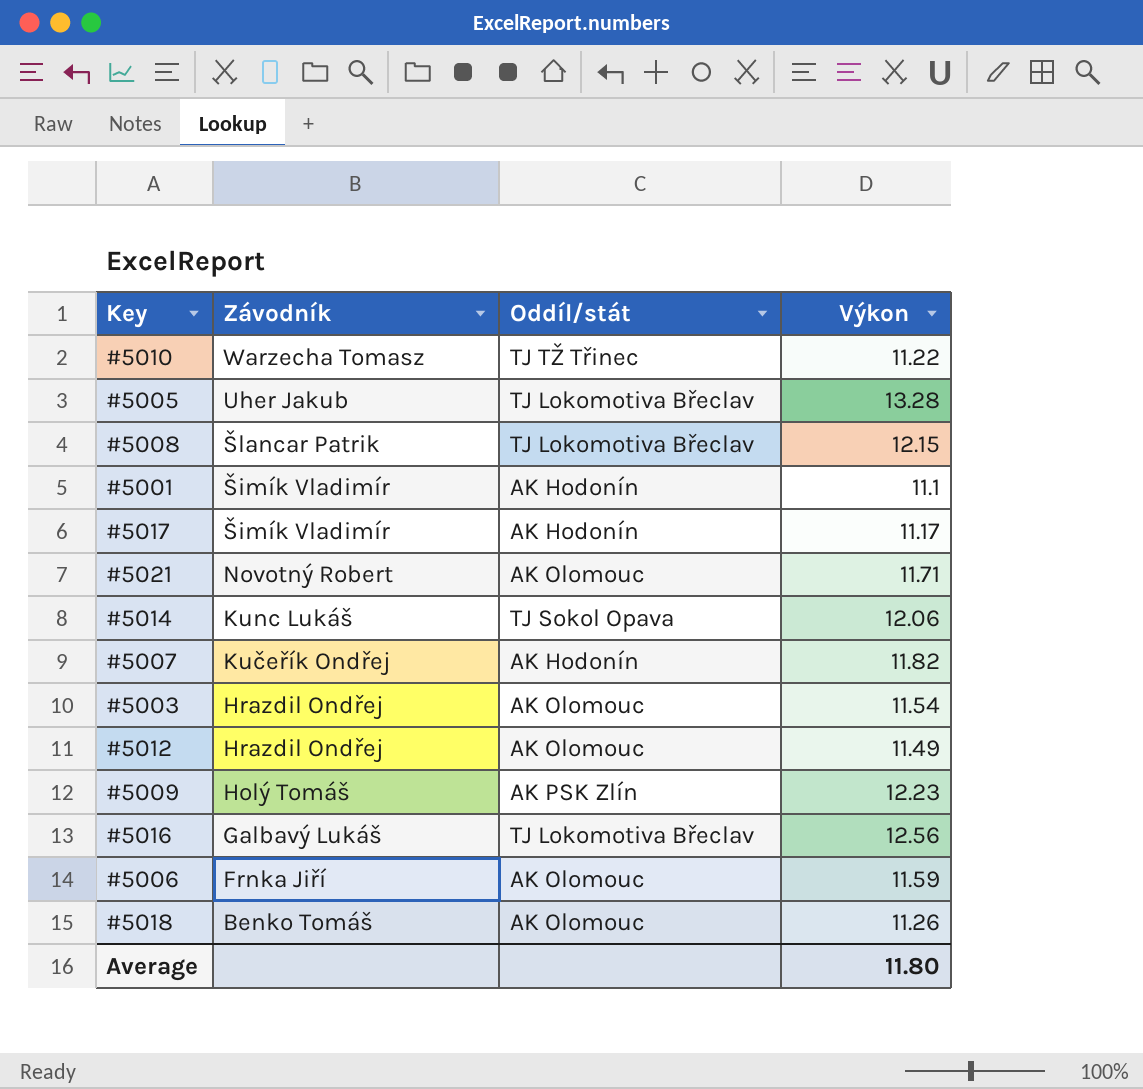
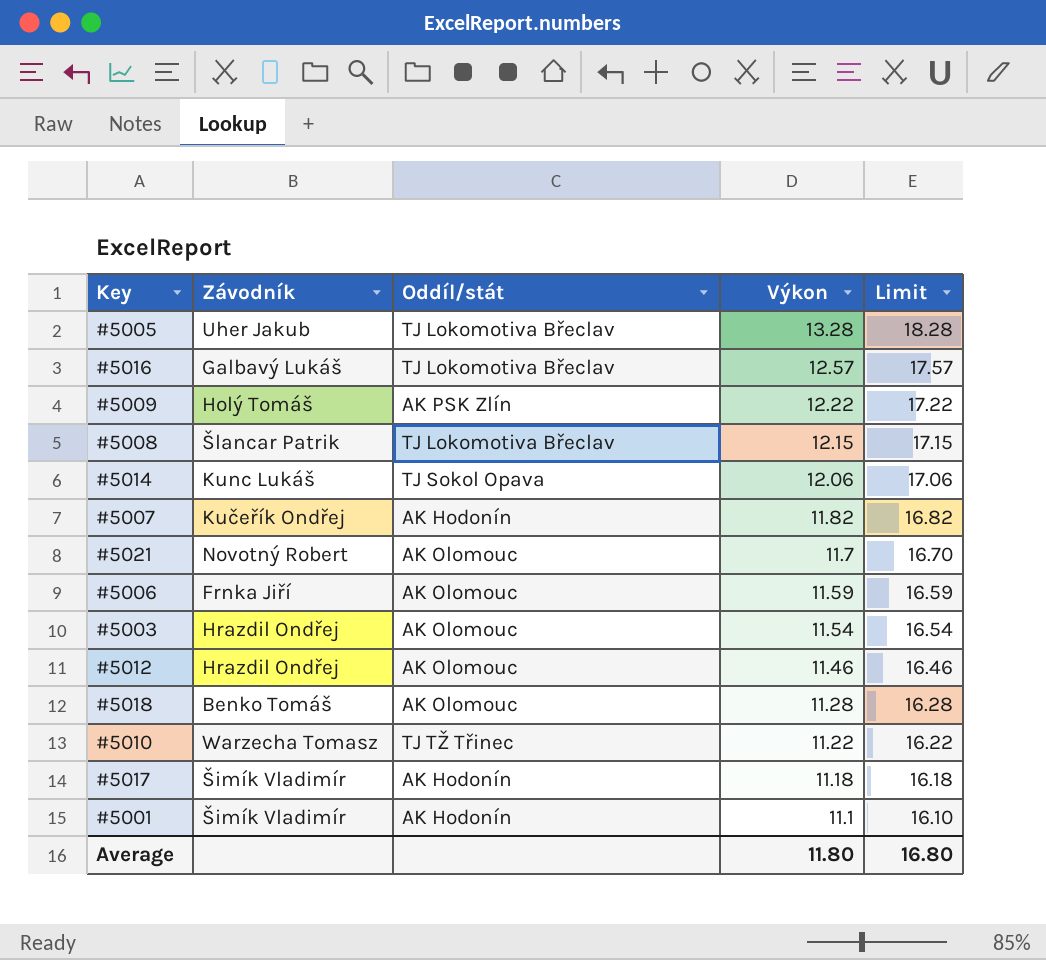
row order: Závodník descending -> Výkon descending
column Limit | formula: none -> [Výkon] + 5
#5016 | Výkon: 12.56 -> 12.57
#5009 | Výkon: 12.23 -> 12.22
#5021 | Výkon: 11.71 -> 11.7
#5012 | Výkon: 11.49 -> 11.46
#5018 | Výkon: 11.26 -> 11.28
#5017 | Výkon: 11.17 -> 11.18

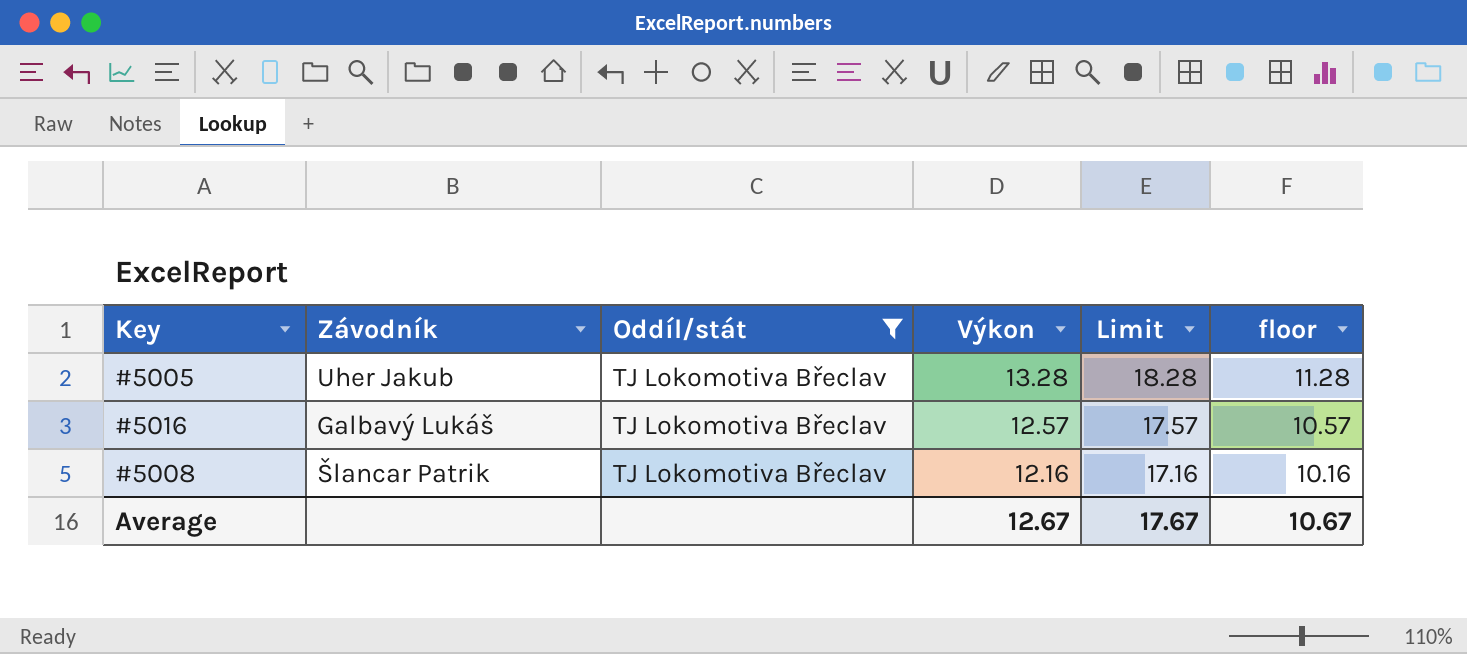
filter: none -> Oddíl/stát = TJ Lokomotiva Břeclav
column floor | formula: none -> [Výkon] - 2
#5008 | Výkon: 12.15 -> 12.16
#5008 | Limit: 17.15 -> 17.16
Average | Výkon: 11.80 -> 12.67
Average | Limit: 16.80 -> 17.67

